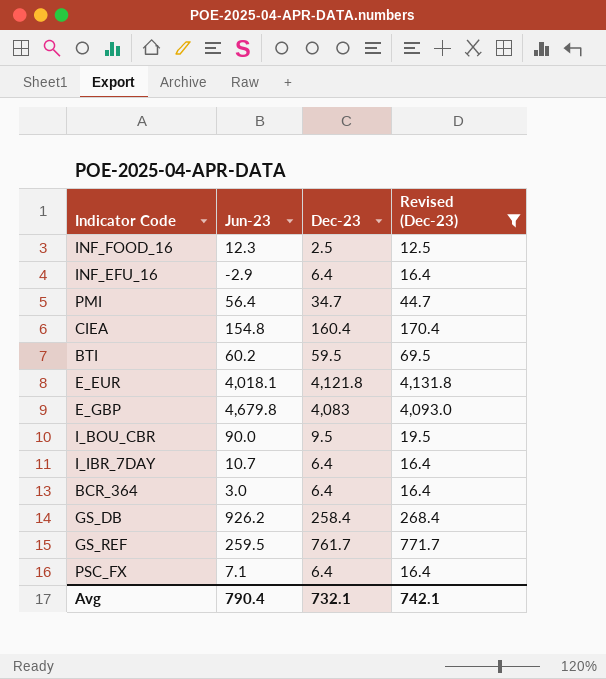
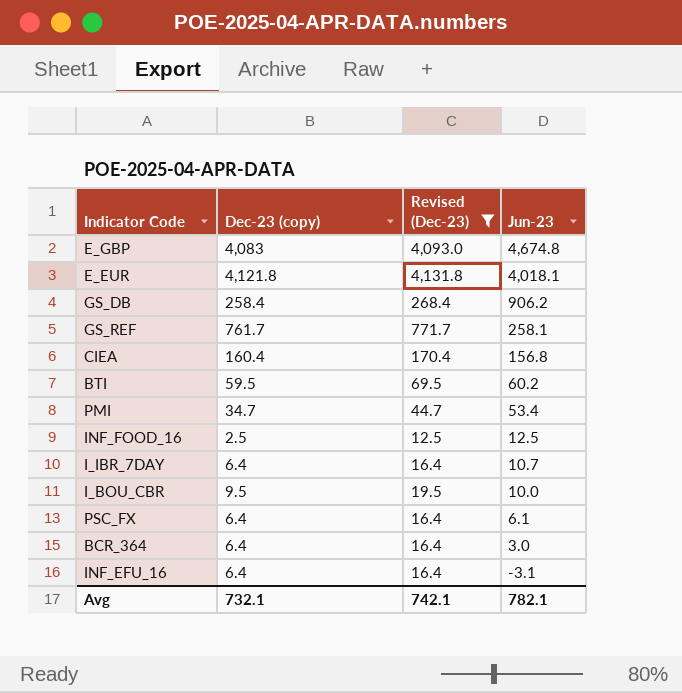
row order: none -> Jun-23 descending
column name: Dec-23 -> Dec-23 (copy)
column Jun-23 | position: 2 -> 4
E_GBP | Jun-23: 4,679.8 -> 4,674.8
GS_DB | Jun-23: 926.2 -> 906.2
GS_REF | Jun-23: 259.5 -> 258.1
CIEA | Jun-23: 154.8 -> 156.8
PMI | Jun-23: 56.4 -> 53.4
INF_FOOD_16 | Jun-23: 12.3 -> 12.5
I_BOU_CBR | Jun-23: 90.0 -> 10.0
PSC_FX | Jun-23: 7.1 -> 6.1
INF_EFU_16 | Jun-23: -2.9 -> -3.1
Avg | Jun-23: 790.4 -> 782.1

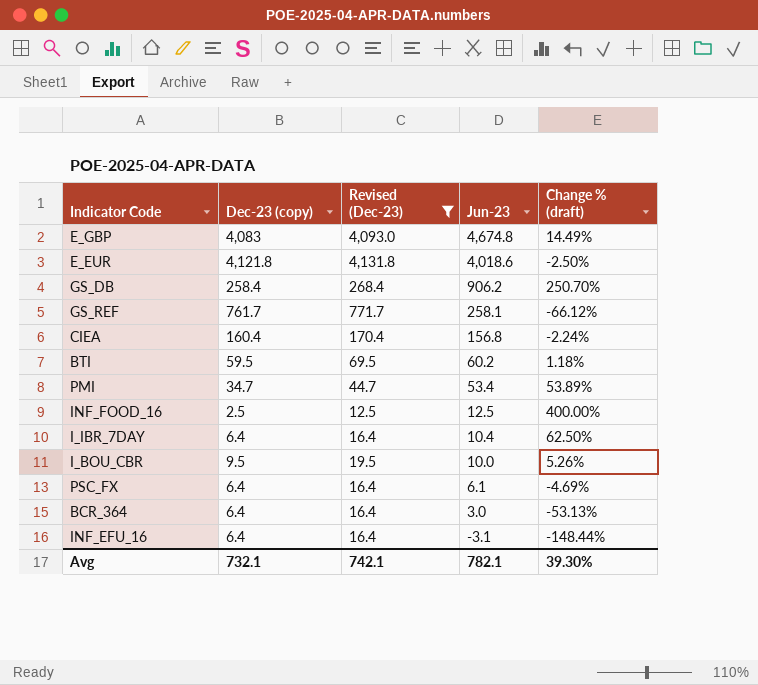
column Change % (draft) | formula: none -> ([Jun-23] - [Dec-23 (copy)]) / [Dec-23 (copy)]
E_EUR | Jun-23: 4,018.1 -> 4,018.6
I_IBR_7DAY | Jun-23: 10.7 -> 10.4

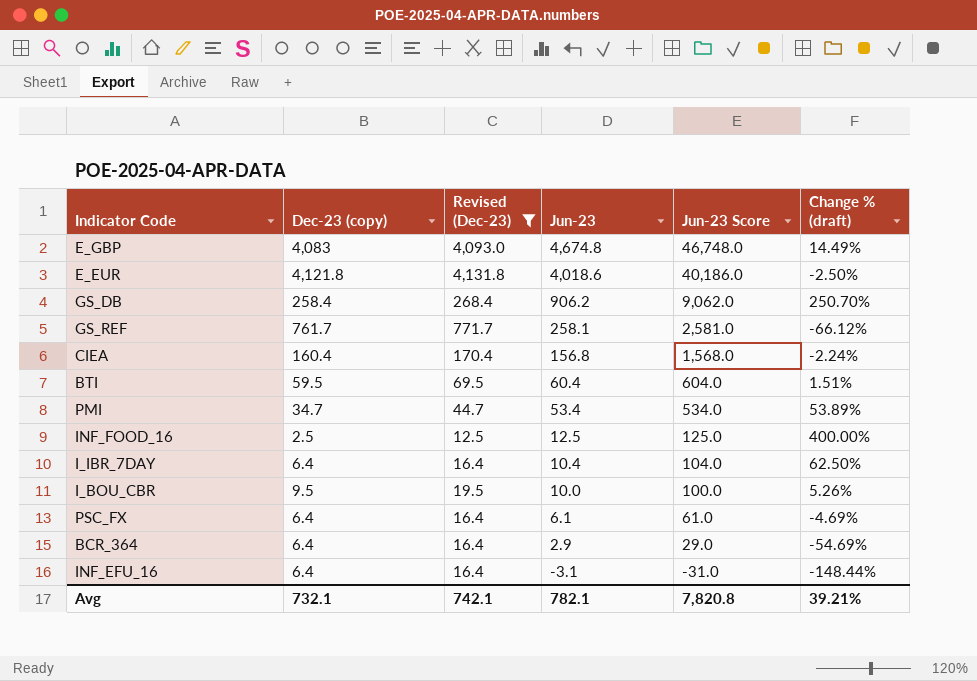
column Jun-23 Score | formula: none -> [Jun-23] * 10
BTI | Jun-23: 60.2 -> 60.4
BTI | Change % (draft): 1.18% -> 1.51%
BCR_364 | Jun-23: 3.0 -> 2.9
BCR_364 | Change % (draft): -53.13% -> -54.69%
Avg | Change % (draft): 39.30% -> 39.21%

